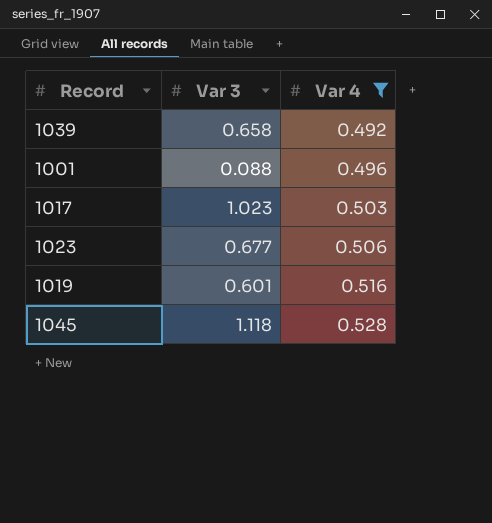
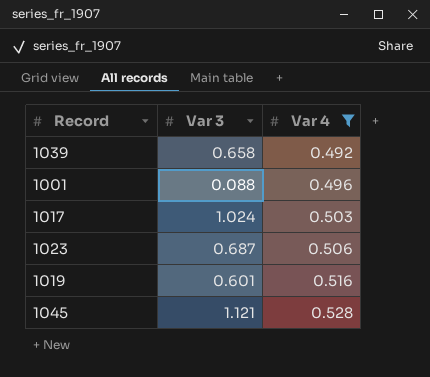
1017 | Var 3: 1.023 -> 1.024
1023 | Var 3: 0.677 -> 0.687
1045 | Var 3: 1.118 -> 1.121

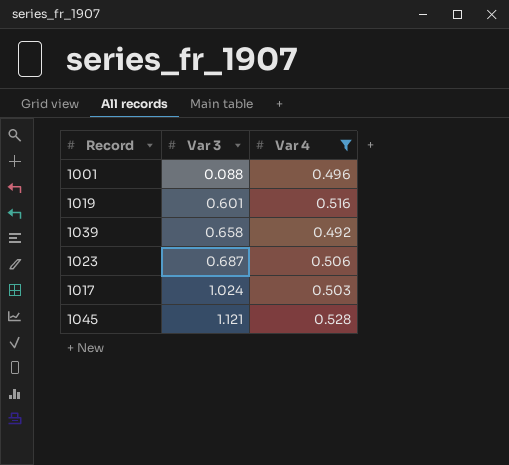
row order: Var 4 ascending -> Var 3 ascending

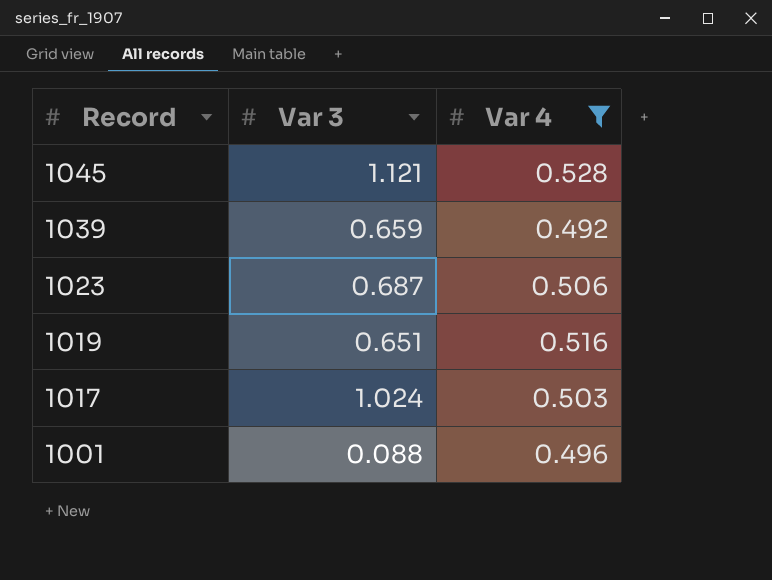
row order: Var 3 ascending -> Record descending
1039 | Var 3: 0.658 -> 0.659
1019 | Var 3: 0.601 -> 0.651

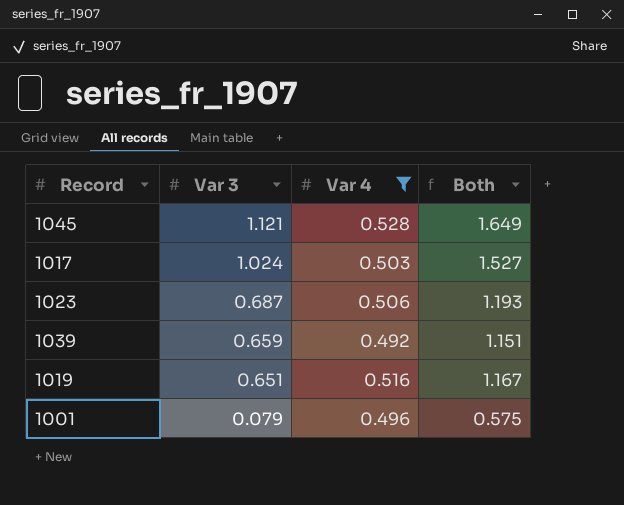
row order: Record descending -> Var 3 descending
column Both | formula: none -> [Var 3] + [Var 4]
1001 | Var 3: 0.088 -> 0.079

